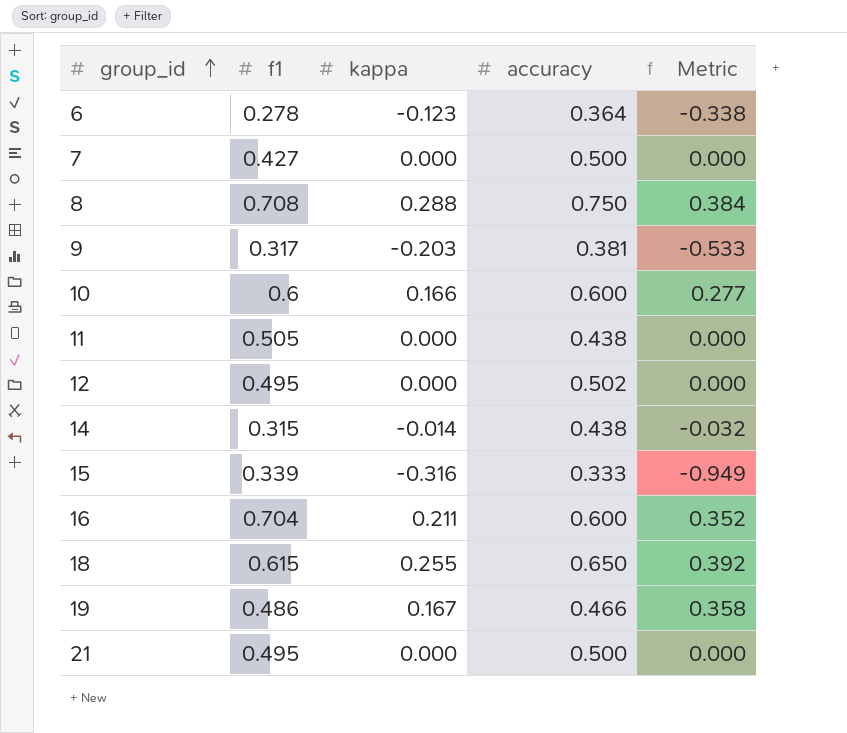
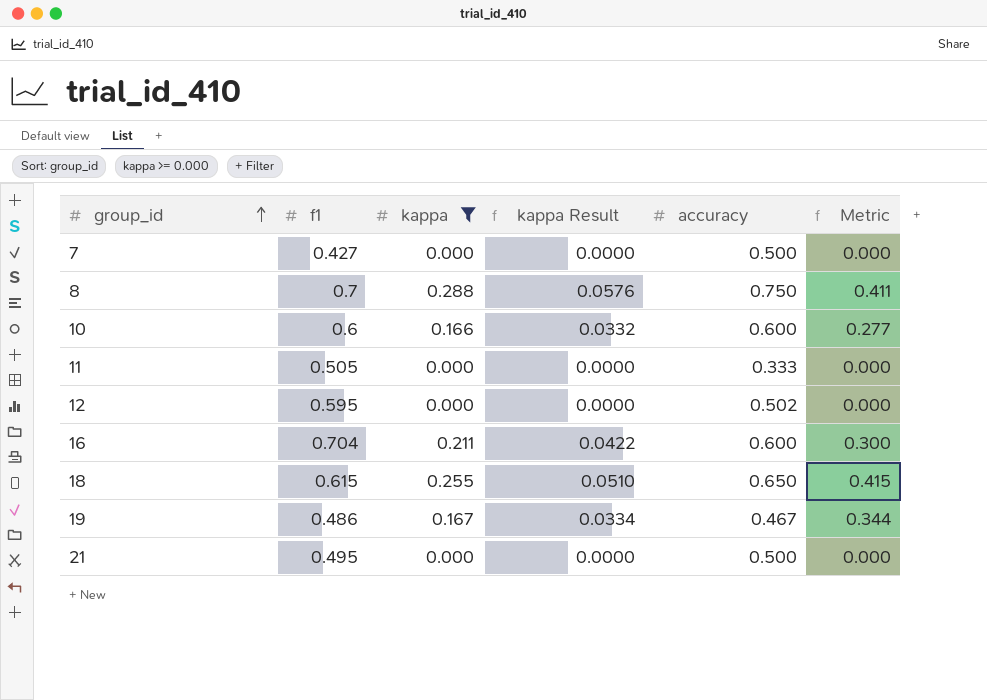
filter: none -> kappa >= 0.000
column kappa Result | formula: none -> [kappa] * 0.2
column Metric | formula: [kappa] / [accuracy] -> [kappa] / [f1]
8 | f1: 0.708 -> 0.7
11 | accuracy: 0.438 -> 0.333
12 | f1: 0.495 -> 0.595
19 | accuracy: 0.466 -> 0.467

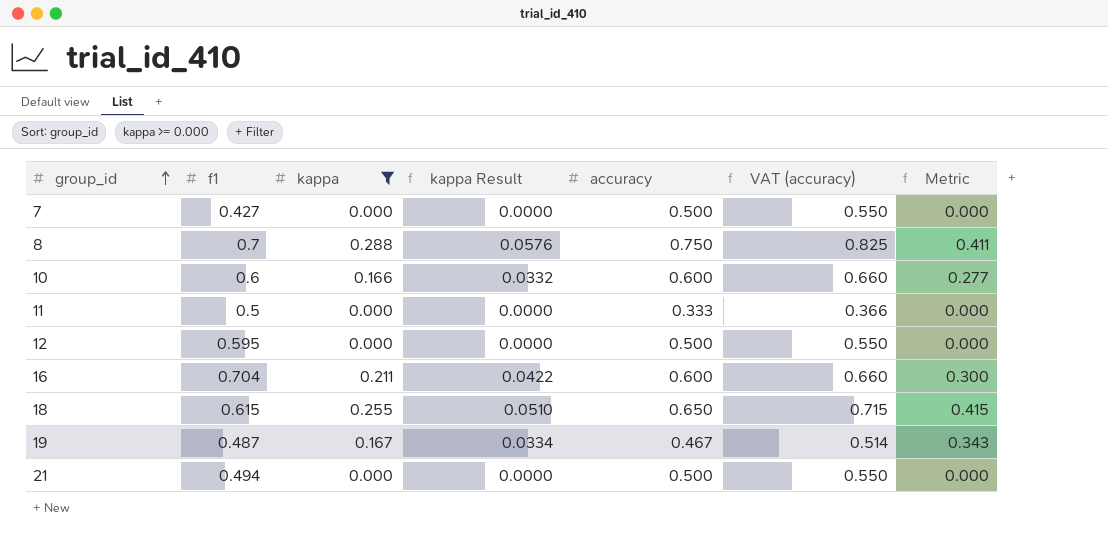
column VAT (accuracy) | formula: none -> [accuracy] * 1.1
11 | f1: 0.505 -> 0.5
12 | accuracy: 0.502 -> 0.500
19 | f1: 0.486 -> 0.487
19 | Metric: 0.344 -> 0.343
21 | f1: 0.495 -> 0.494

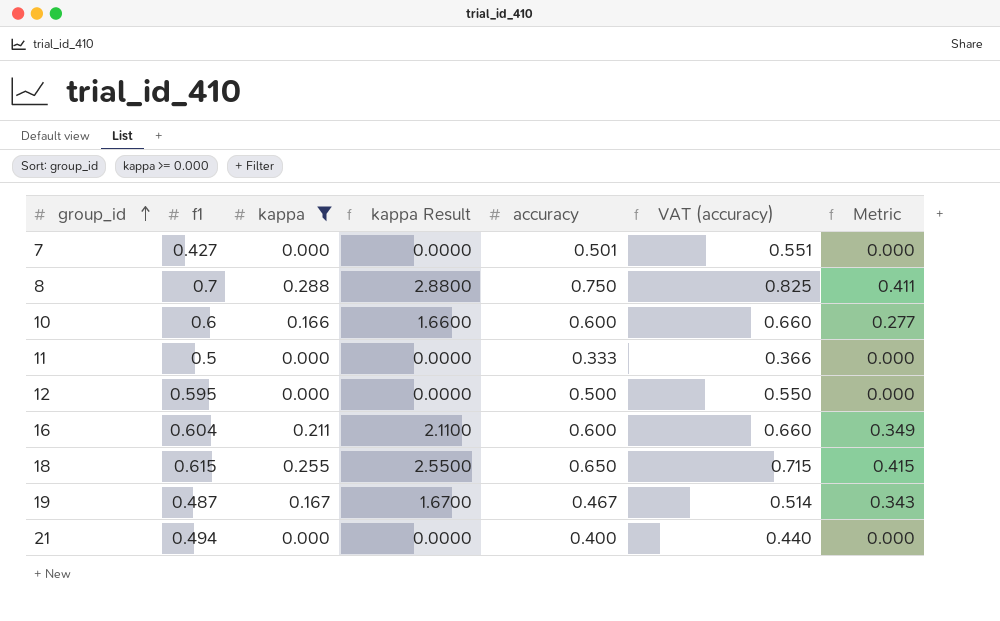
column kappa Result | formula: [kappa] * 0.2 -> [kappa] * 10
7 | accuracy: 0.500 -> 0.501
7 | VAT (accuracy): 0.550 -> 0.551
16 | f1: 0.704 -> 0.604
16 | Metric: 0.300 -> 0.349
21 | accuracy: 0.500 -> 0.400
21 | VAT (accuracy): 0.550 -> 0.440

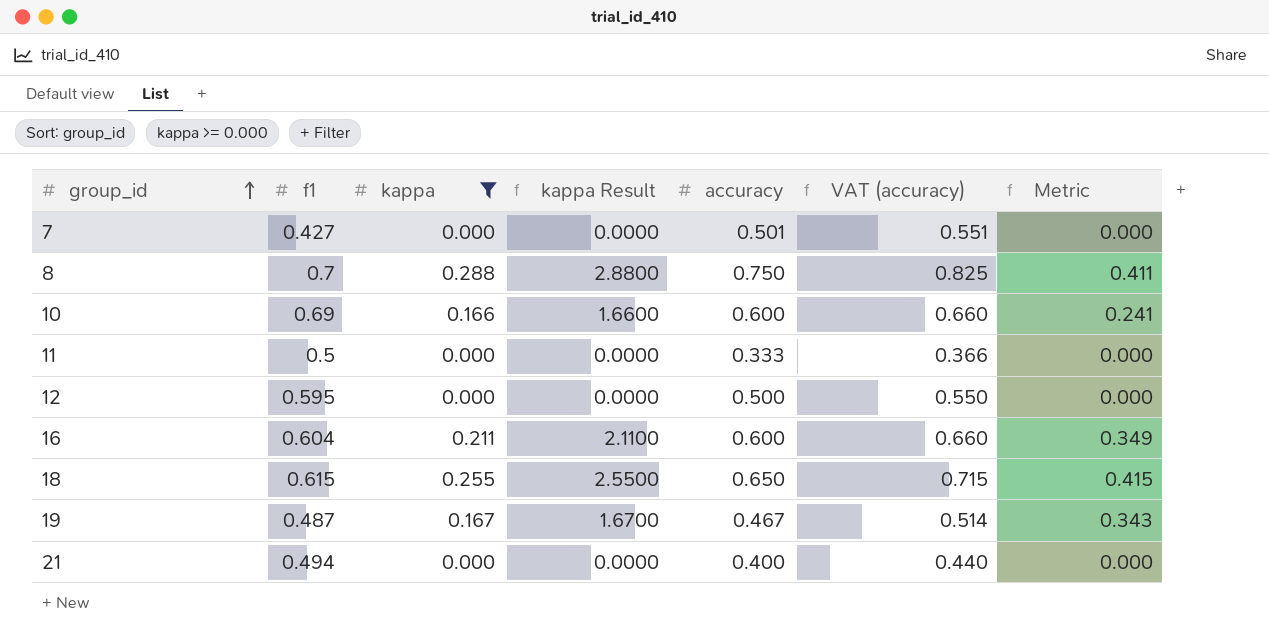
10 | f1: 0.6 -> 0.69
10 | Metric: 0.277 -> 0.241

